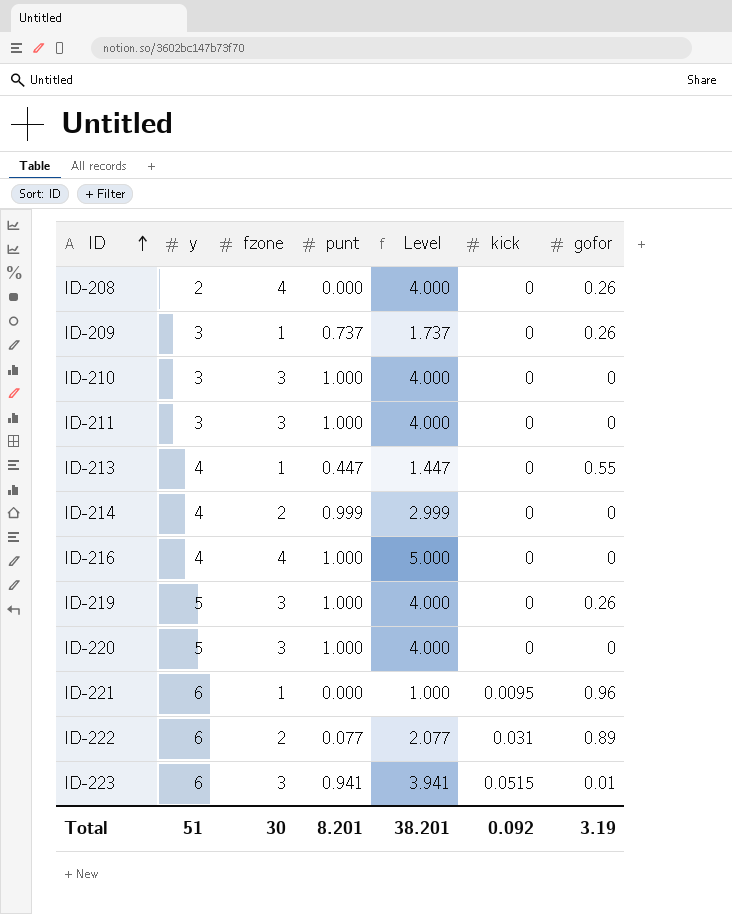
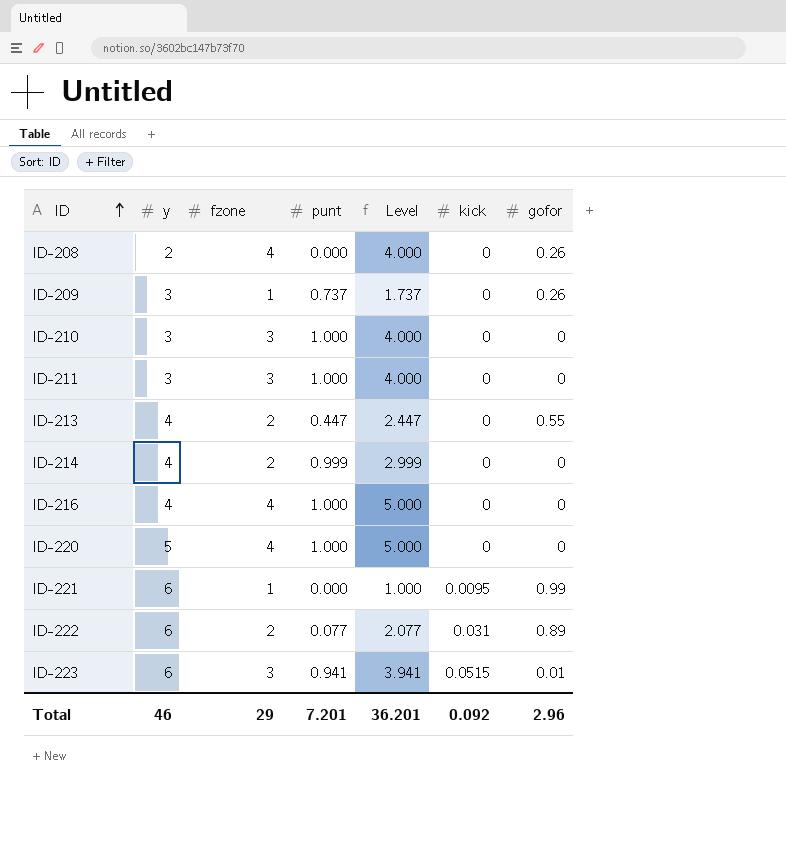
row ID-219: 5 | 3 | 1.000 | 4.000 | 0 | 0.26 -> none
ID-213 | fzone: 1 -> 2
ID-213 | Level: 1.447 -> 2.447
ID-220 | fzone: 3 -> 4
ID-220 | Level: 4.000 -> 5.000
ID-221 | gofor: 0.96 -> 0.99
Total | y: 51 -> 46
Total | fzone: 30 -> 29
Total | punt: 8.201 -> 7.201
Total | Level: 38.201 -> 36.201
Total | gofor: 3.19 -> 2.96

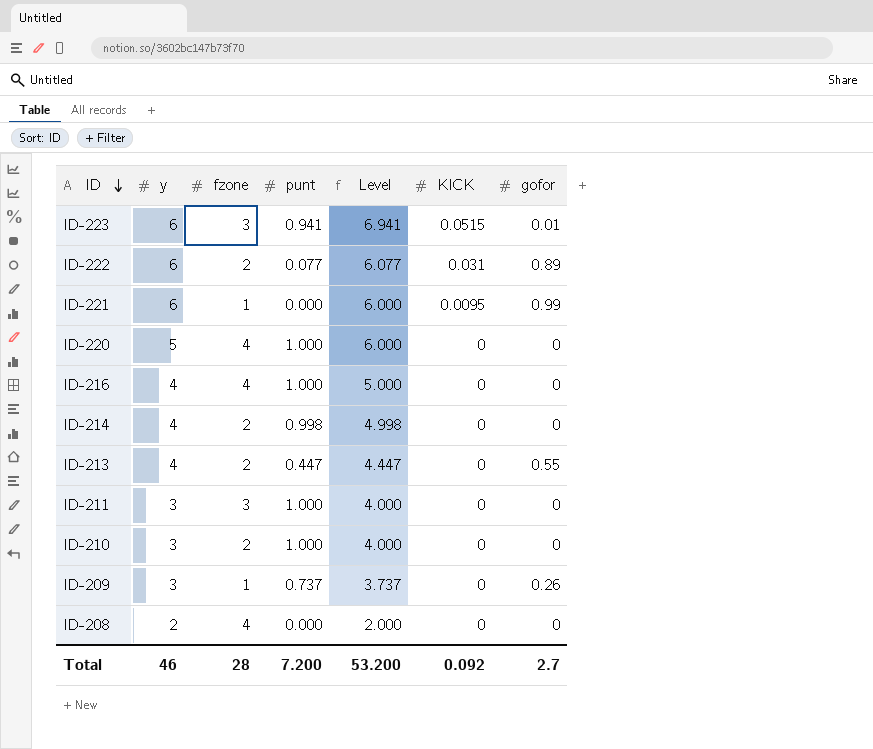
row order: ID ascending -> ID descending
column Level | formula: [fzone] + [punt] -> [y] + [punt]
column name: kick -> KICK
ID-214 | punt: 0.999 -> 0.998
ID-210 | fzone: 3 -> 2
ID-208 | gofor: 0.26 -> 0
Total | fzone: 29 -> 28
Total | punt: 7.201 -> 7.200
Total | Level: 36.201 -> 53.200
Total | gofor: 2.96 -> 2.7

